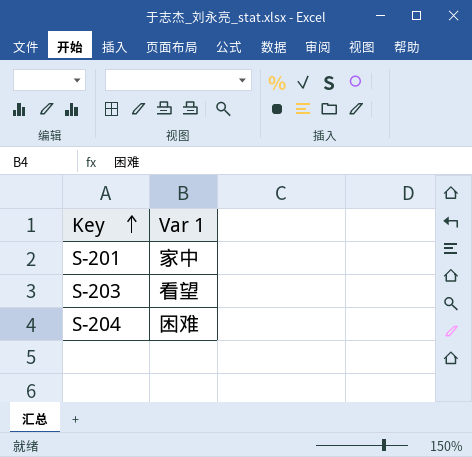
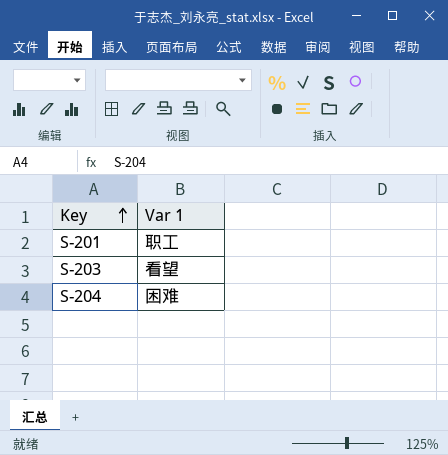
S-201 | Var 1: 家中 -> 职工

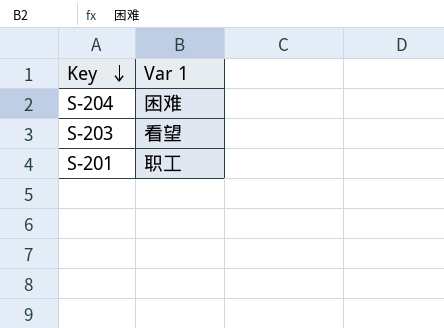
row order: Key ascending -> Key descending

